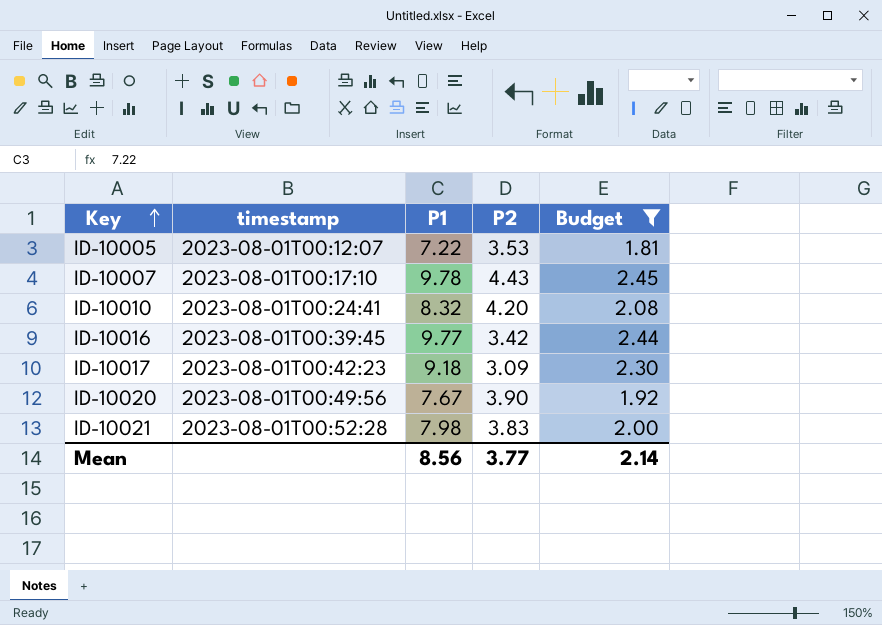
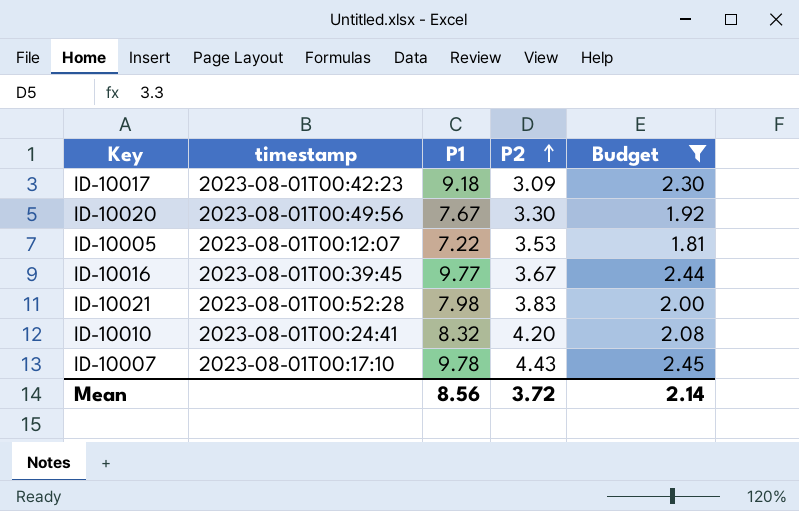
row order: Key ascending -> P2 ascending
ID-10020 | P2: 3.90 -> 3.30
ID-10016 | P2: 3.42 -> 3.67
Mean | P2: 3.77 -> 3.72

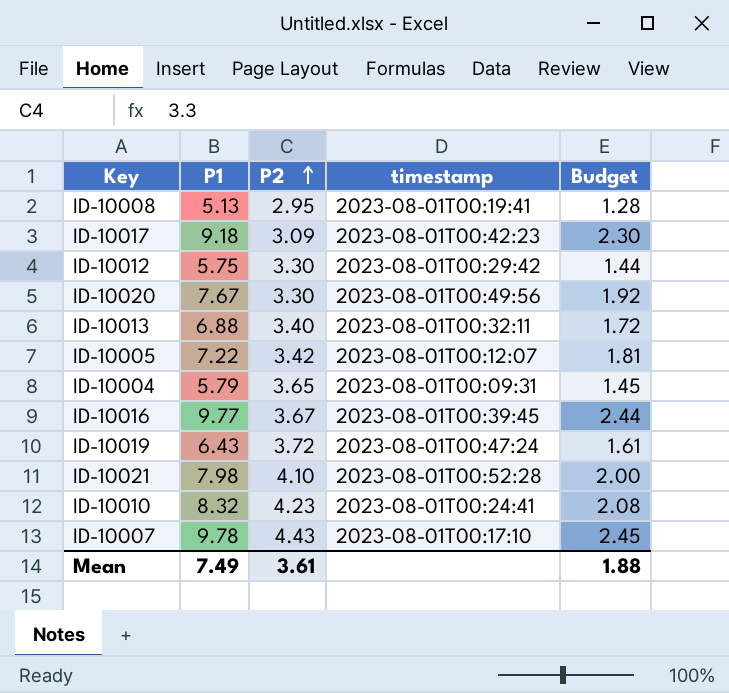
filter: Budget >= 1.81 -> none
column timestamp | position: 2 -> 4
ID-10005 | P2: 3.53 -> 3.42
ID-10021 | P2: 3.83 -> 4.10
ID-10010 | P2: 4.20 -> 4.23
Mean | P1: 8.56 -> 7.49
Mean | P2: 3.72 -> 3.61
Mean | Budget: 2.14 -> 1.88

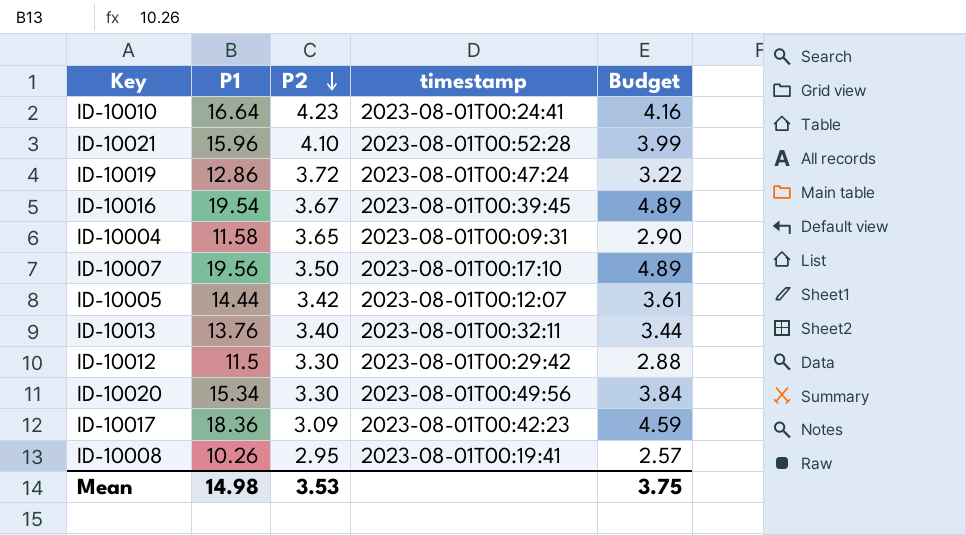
row order: P2 ascending -> P2 descending
ID-10010 | P1: 8.32 -> 16.64
ID-10010 | Budget: 2.08 -> 4.16
ID-10021 | P1: 7.98 -> 15.96
ID-10021 | Budget: 2.00 -> 3.99
ID-10019 | P1: 6.43 -> 12.86
ID-10019 | Budget: 1.61 -> 3.22
ID-10016 | P1: 9.77 -> 19.54
ID-10016 | Budget: 2.44 -> 4.89
ID-10004 | P1: 5.79 -> 11.58
ID-10004 | Budget: 1.45 -> 2.90
ID-10007 | P1: 9.78 -> 19.56
ID-10007 | P2: 4.43 -> 3.50
ID-10007 | Budget: 2.45 -> 4.89
ID-10005 | P1: 7.22 -> 14.44
ID-10005 | Budget: 1.81 -> 3.61
ID-10013 | P1: 6.88 -> 13.76
ID-10013 | Budget: 1.72 -> 3.44
ID-10012 | P1: 5.75 -> 11.5
ID-10012 | Budget: 1.44 -> 2.88
ID-10020 | P1: 7.67 -> 15.34
ID-10020 | Budget: 1.92 -> 3.84
ID-10017 | P1: 9.18 -> 18.36
ID-10017 | Budget: 2.30 -> 4.59
ID-10008 | P1: 5.13 -> 10.26
ID-10008 | Budget: 1.28 -> 2.57
Mean | P1: 7.49 -> 14.98
Mean | P2: 3.61 -> 3.53
Mean | Budget: 1.88 -> 3.75

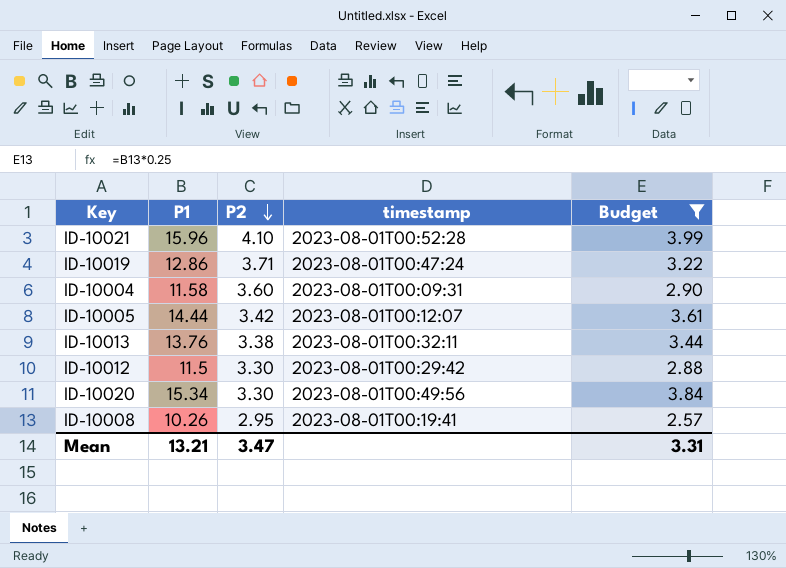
filter: none -> Budget <= 3.99
ID-10019 | P2: 3.72 -> 3.71
ID-10004 | P2: 3.65 -> 3.60
ID-10013 | P2: 3.40 -> 3.38
Mean | P1: 14.98 -> 13.21
Mean | P2: 3.53 -> 3.47
Mean | Budget: 3.75 -> 3.31

